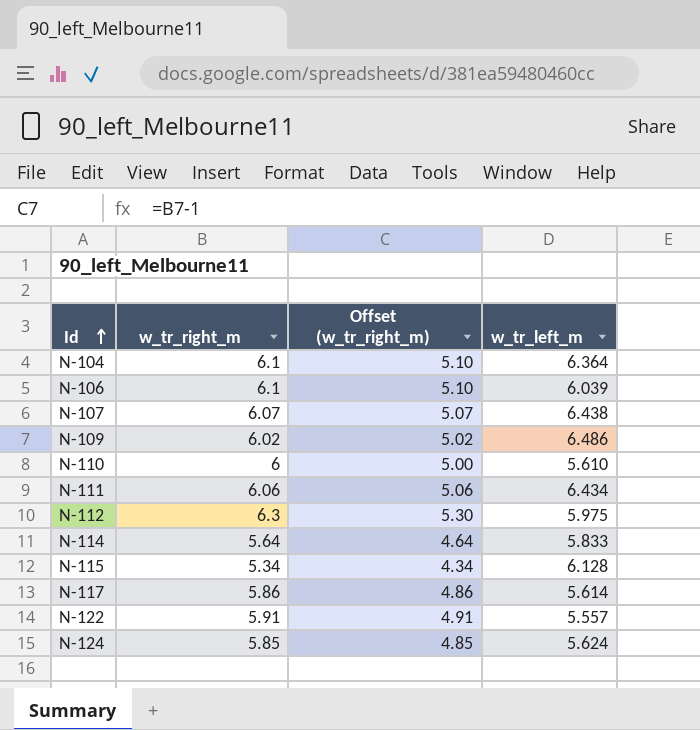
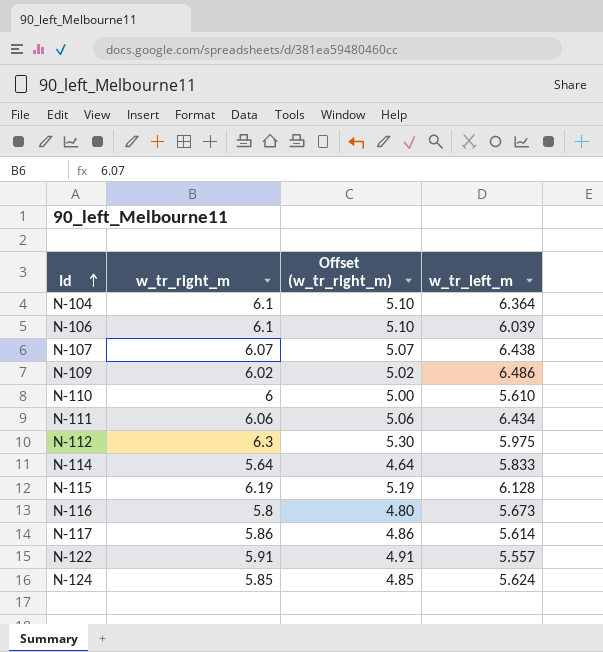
N-115 | w_tr_right_m: 5.34 -> 6.19
N-115 | Offset (w_tr_right_m): 4.34 -> 5.19
row N-116: none -> 5.8 | 4.80 | 5.673

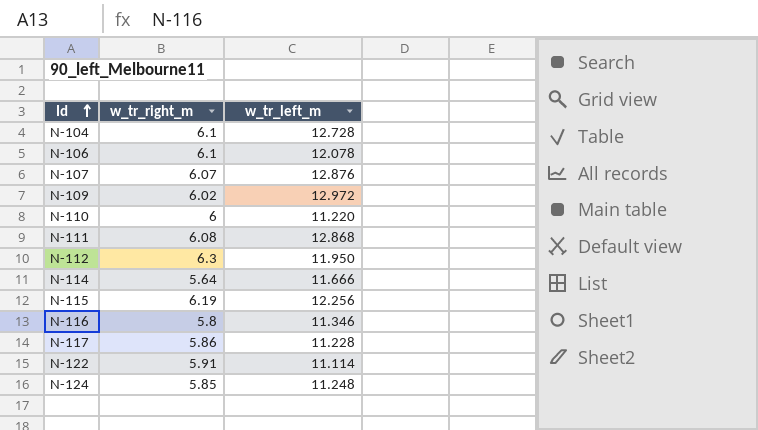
column Offset (w_tr_right_m) | formula: [w_tr_right_m] - 1 -> none
N-104 | w_tr_left_m: 6.364 -> 12.728
N-106 | w_tr_left_m: 6.039 -> 12.078
N-107 | w_tr_left_m: 6.438 -> 12.876
N-109 | w_tr_left_m: 6.486 -> 12.972
N-110 | w_tr_left_m: 5.610 -> 11.220
N-111 | w_tr_right_m: 6.06 -> 6.08
N-111 | w_tr_left_m: 6.434 -> 12.868
N-112 | w_tr_left_m: 5.975 -> 11.950
N-114 | w_tr_left_m: 5.833 -> 11.666
N-115 | w_tr_left_m: 6.128 -> 12.256
N-116 | w_tr_left_m: 5.673 -> 11.346
N-117 | w_tr_left_m: 5.614 -> 11.228
N-122 | w_tr_left_m: 5.557 -> 11.114
N-124 | w_tr_left_m: 5.624 -> 11.248

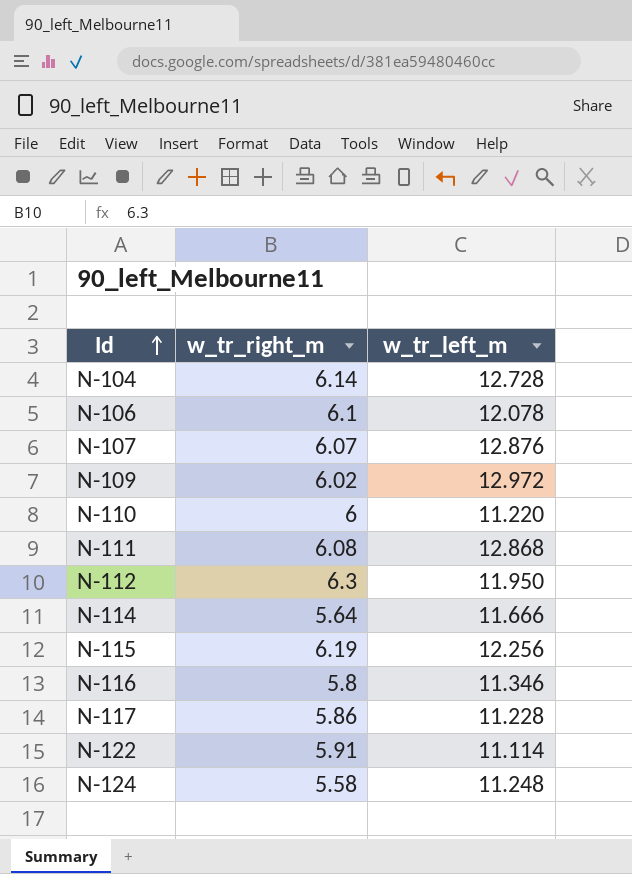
N-104 | w_tr_right_m: 6.1 -> 6.14
N-124 | w_tr_right_m: 5.85 -> 5.58

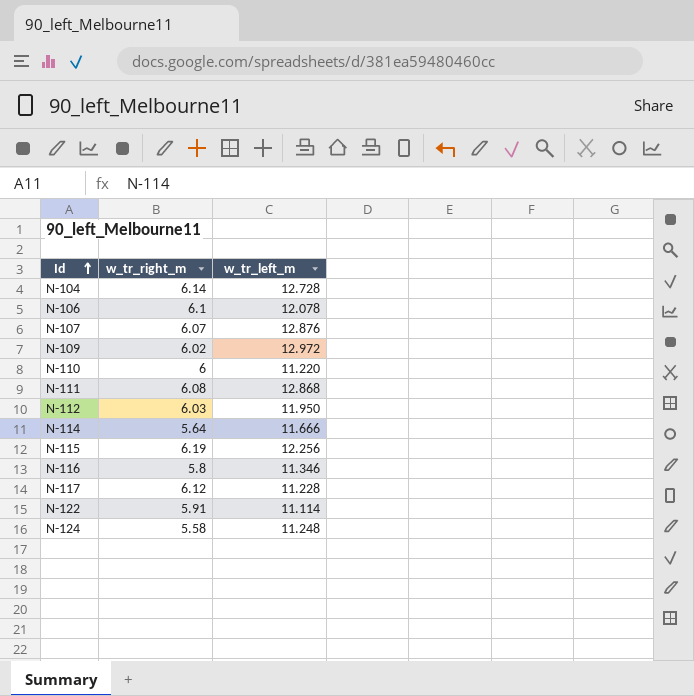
N-112 | w_tr_right_m: 6.3 -> 6.03
N-117 | w_tr_right_m: 5.86 -> 6.12

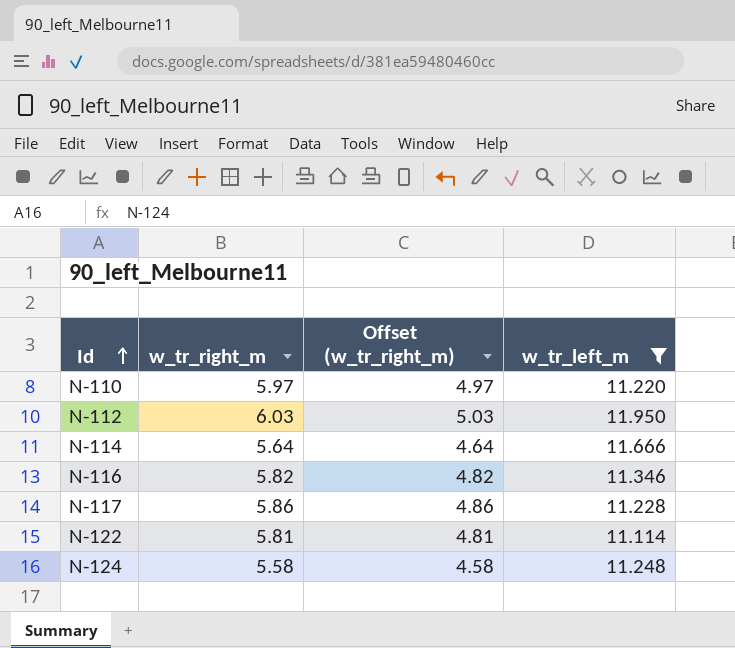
filter: none -> w_tr_left_m <= 11.950
column Offset (w_tr_right_m) | formula: none -> [w_tr_right_m] - 1
N-110 | w_tr_right_m: 6 -> 5.97
N-116 | w_tr_right_m: 5.8 -> 5.82
N-117 | w_tr_right_m: 6.12 -> 5.86
N-122 | w_tr_right_m: 5.91 -> 5.81

